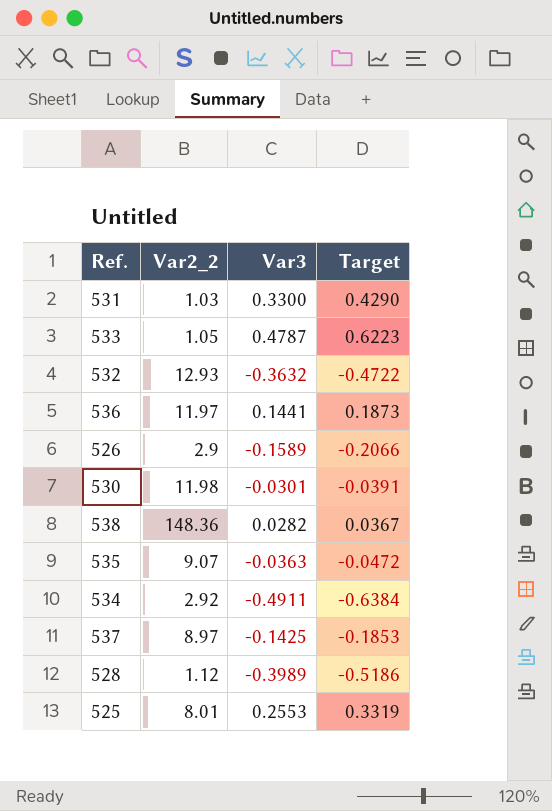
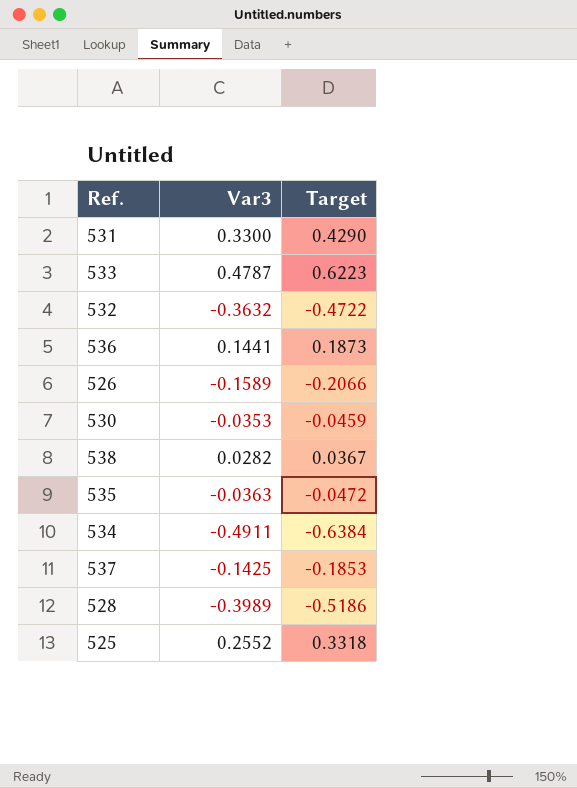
column Var2_2 | position: 2 -> none
530 | Var3: -0.0301 -> -0.0353
530 | Target: -0.0391 -> -0.0459
525 | Var3: 0.2553 -> 0.2552
525 | Target: 0.3319 -> 0.3318

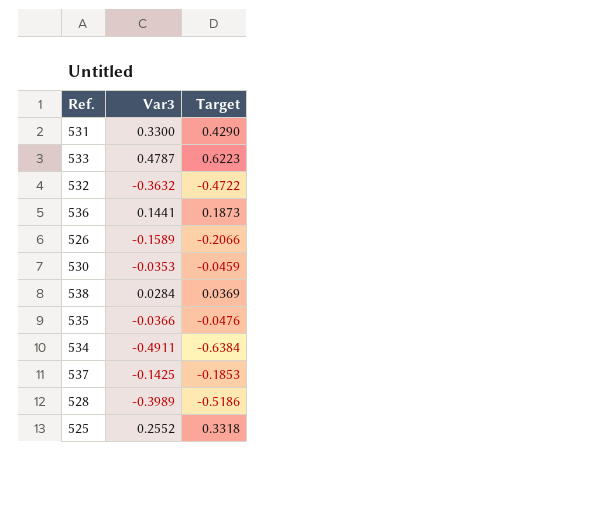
538 | Var3: 0.0282 -> 0.0284
538 | Target: 0.0367 -> 0.0369
535 | Var3: -0.0363 -> -0.0366
535 | Target: -0.0472 -> -0.0476

